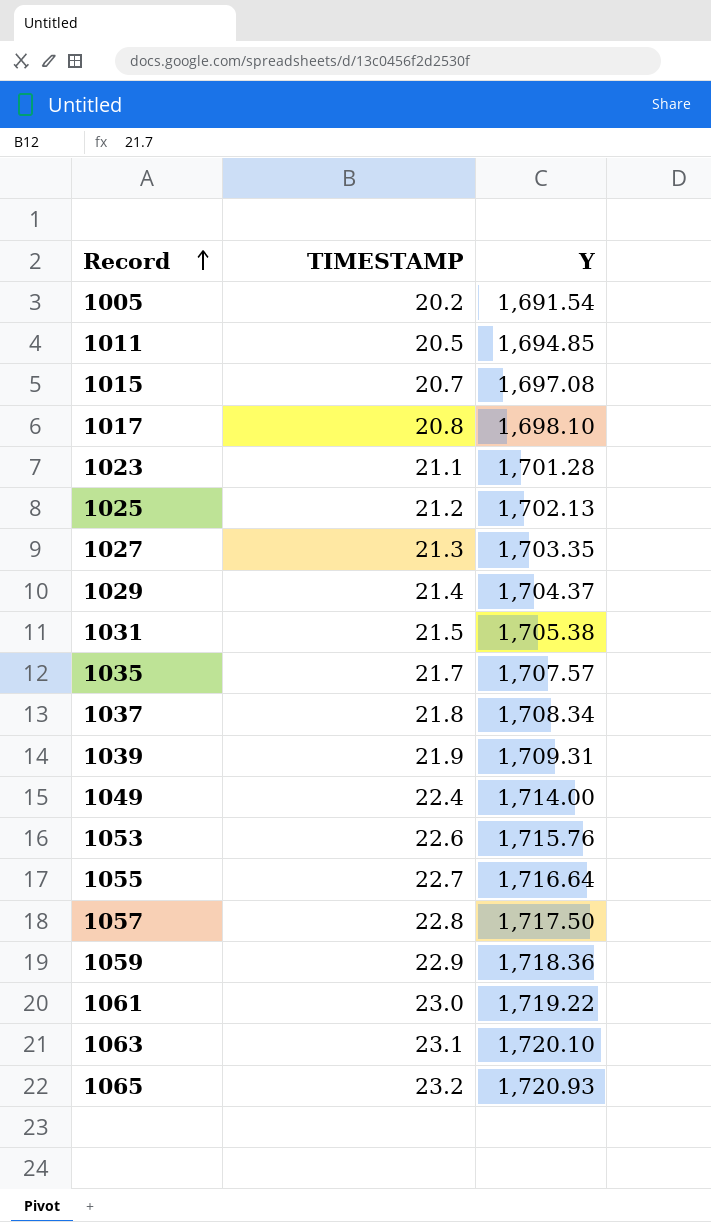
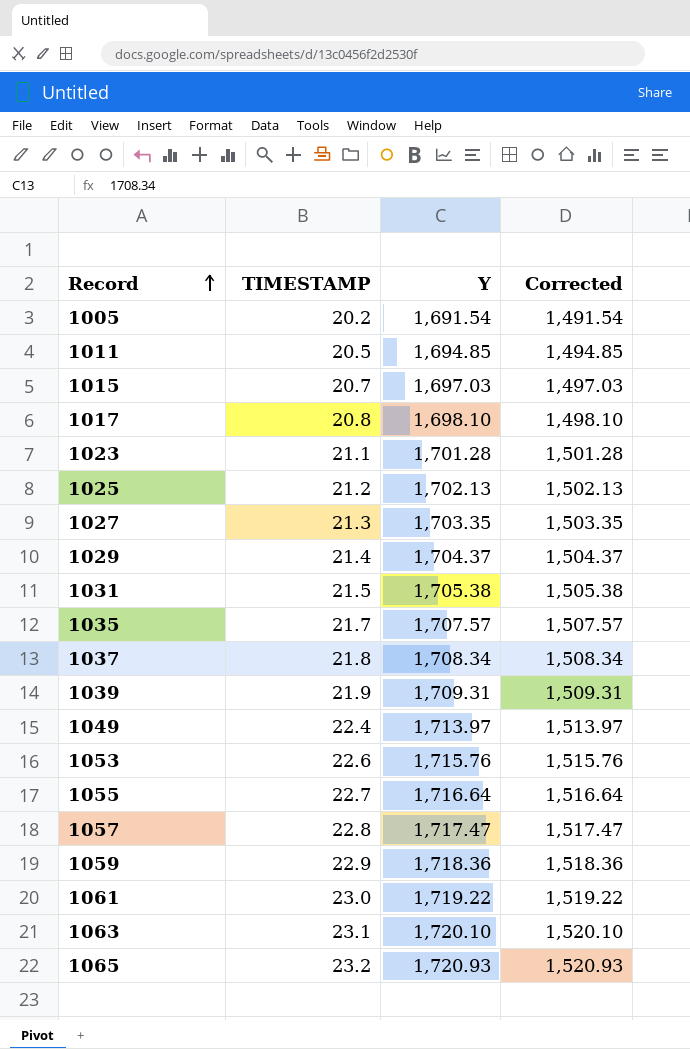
column Corrected | formula: none -> [Y] - 200
1015 | Y: 1,697.08 -> 1,697.03
1049 | Y: 1,714.00 -> 1,713.97
1057 | Y: 1,717.50 -> 1,717.47

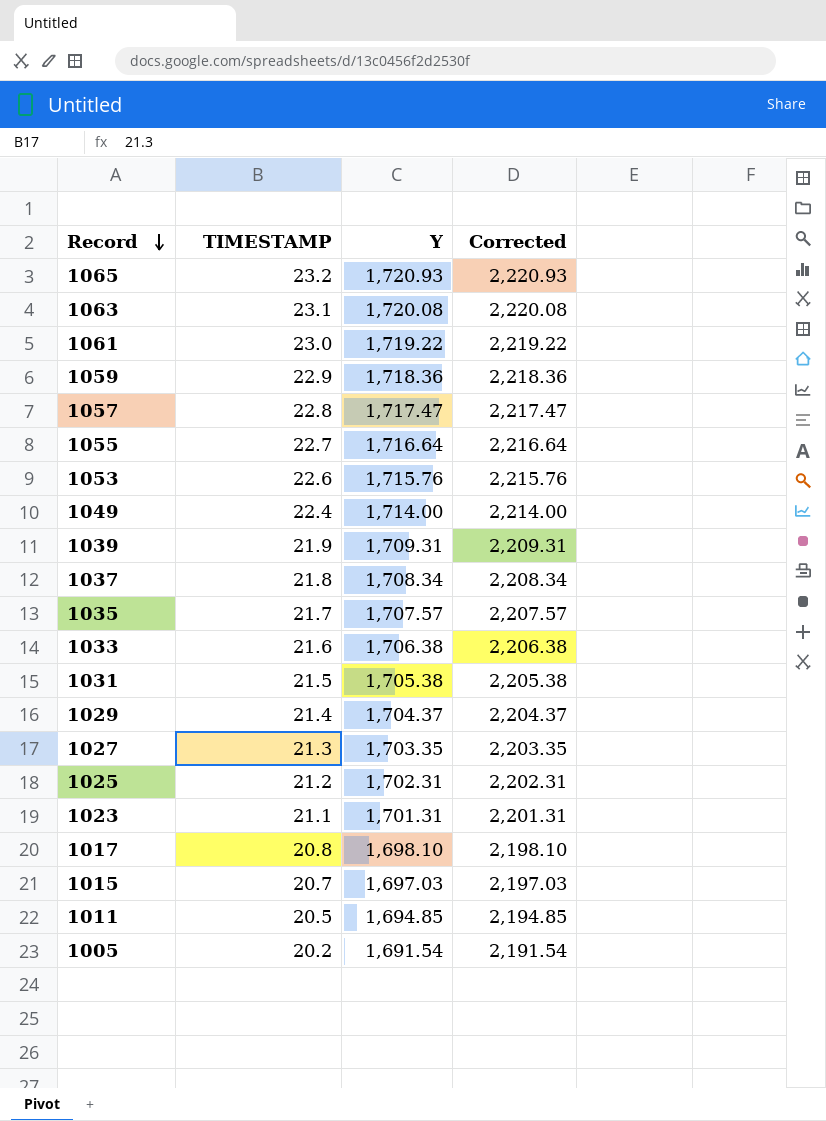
row order: Record ascending -> Record descending
column Corrected | formula: [Y] - 200 -> [Y] + 500
1063 | Y: 1,720.10 -> 1,720.08
1049 | Y: 1,713.97 -> 1,714.00
row 1033: none -> 21.6 | 1,706.38 | 2,206.38
1025 | Y: 1,702.13 -> 1,702.31
1023 | Y: 1,701.28 -> 1,701.31

